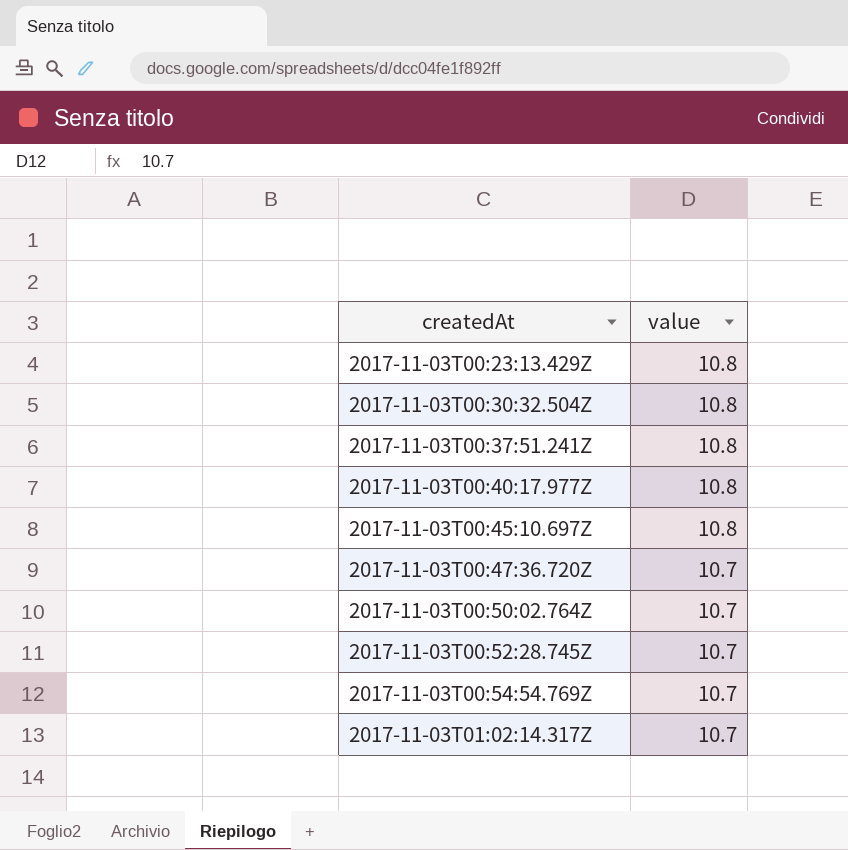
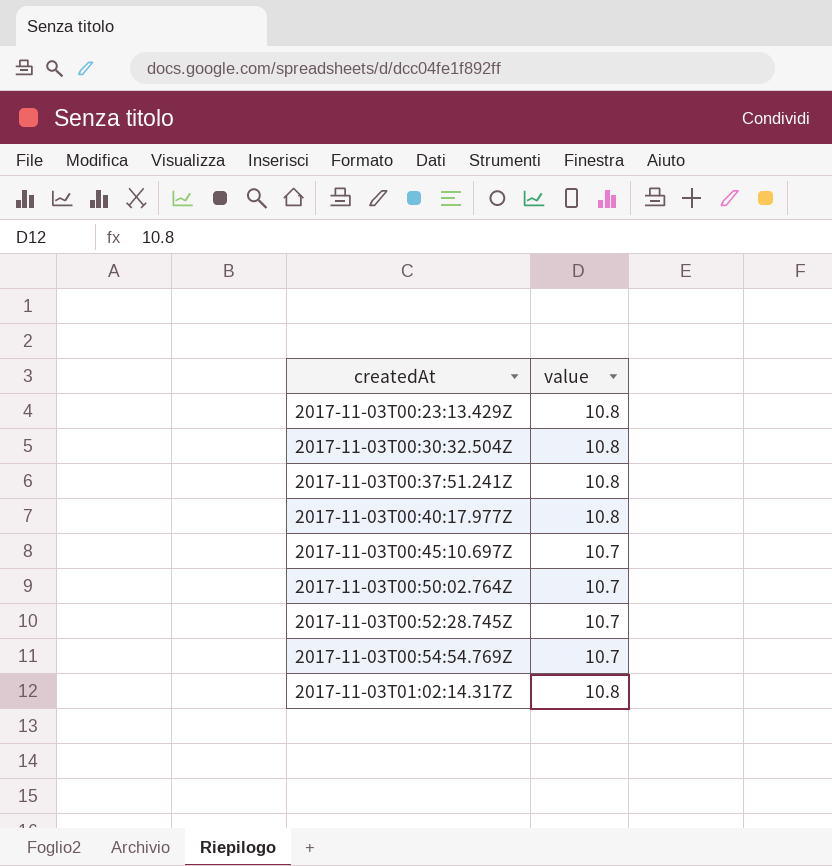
row 2017-11-03T00:47:36.720Z: 10.7 -> none
2017-11-03T00:45:10.697Z | value: 10.8 -> 10.7
2017-11-03T01:02:14.317Z | value: 10.7 -> 10.8

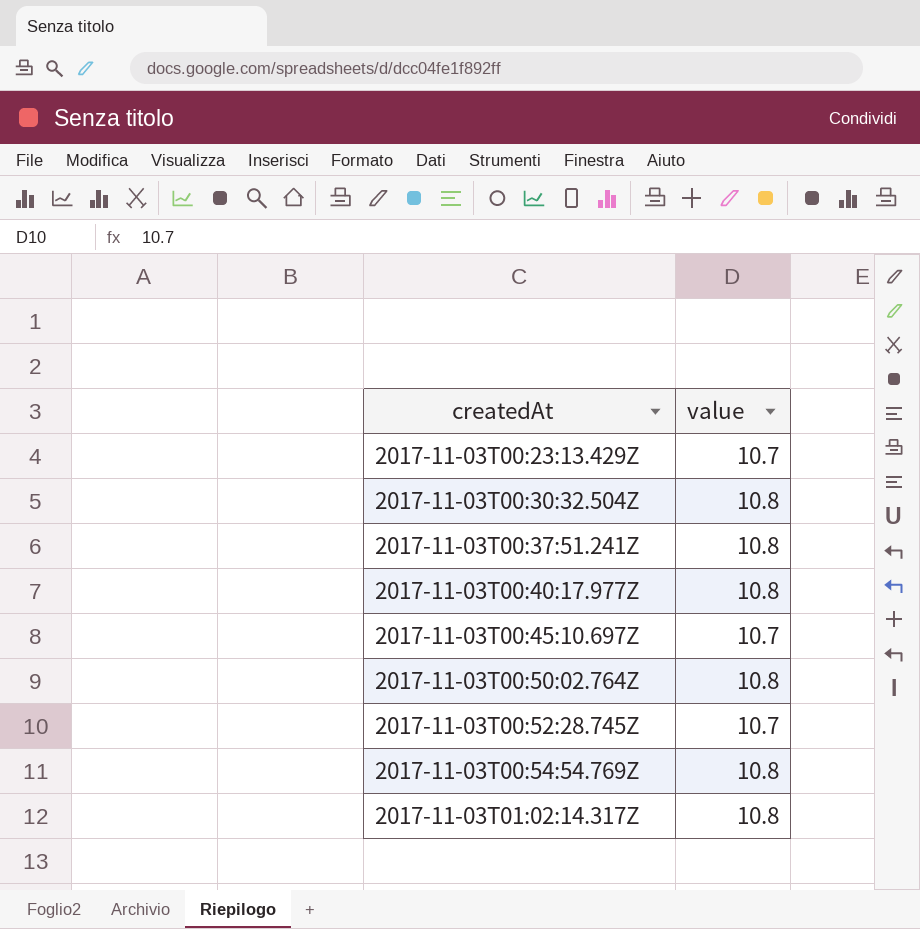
2017-11-03T00:23:13.429Z | value: 10.8 -> 10.7
2017-11-03T00:50:02.764Z | value: 10.7 -> 10.8
2017-11-03T00:54:54.769Z | value: 10.7 -> 10.8

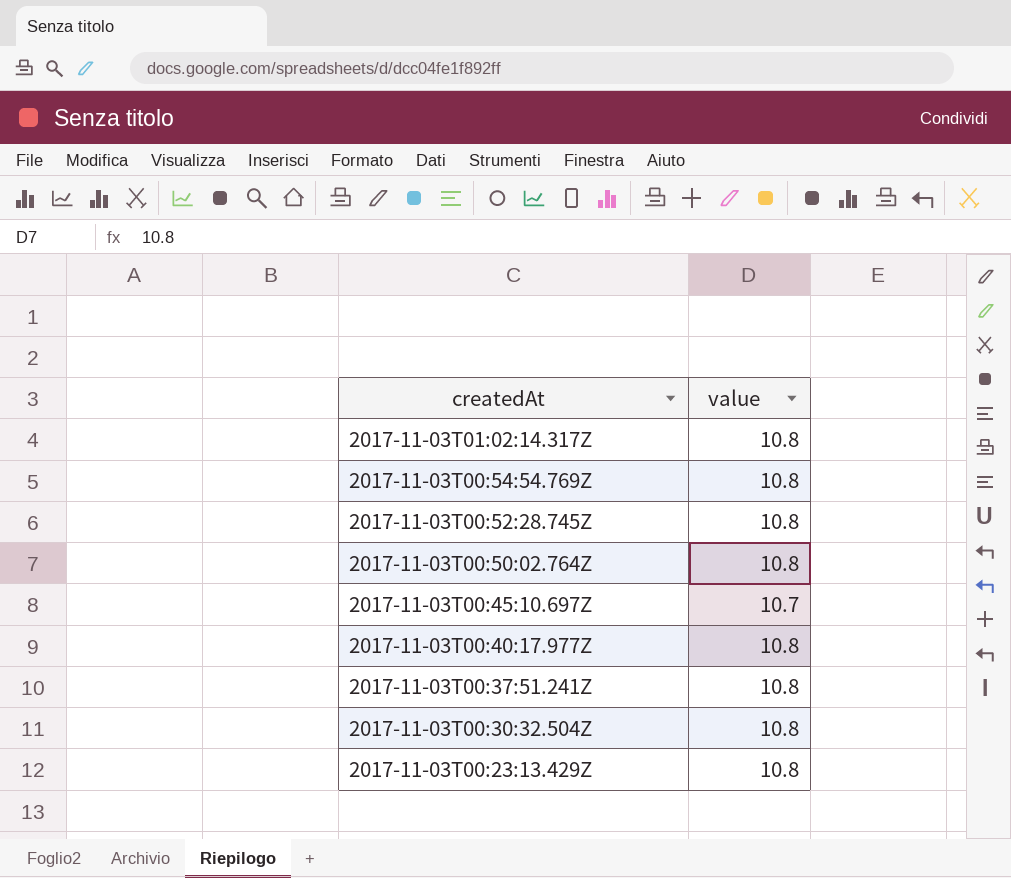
row order: createdAt ascending -> createdAt descending
2017-11-03T00:52:28.745Z | value: 10.7 -> 10.8
2017-11-03T00:23:13.429Z | value: 10.7 -> 10.8

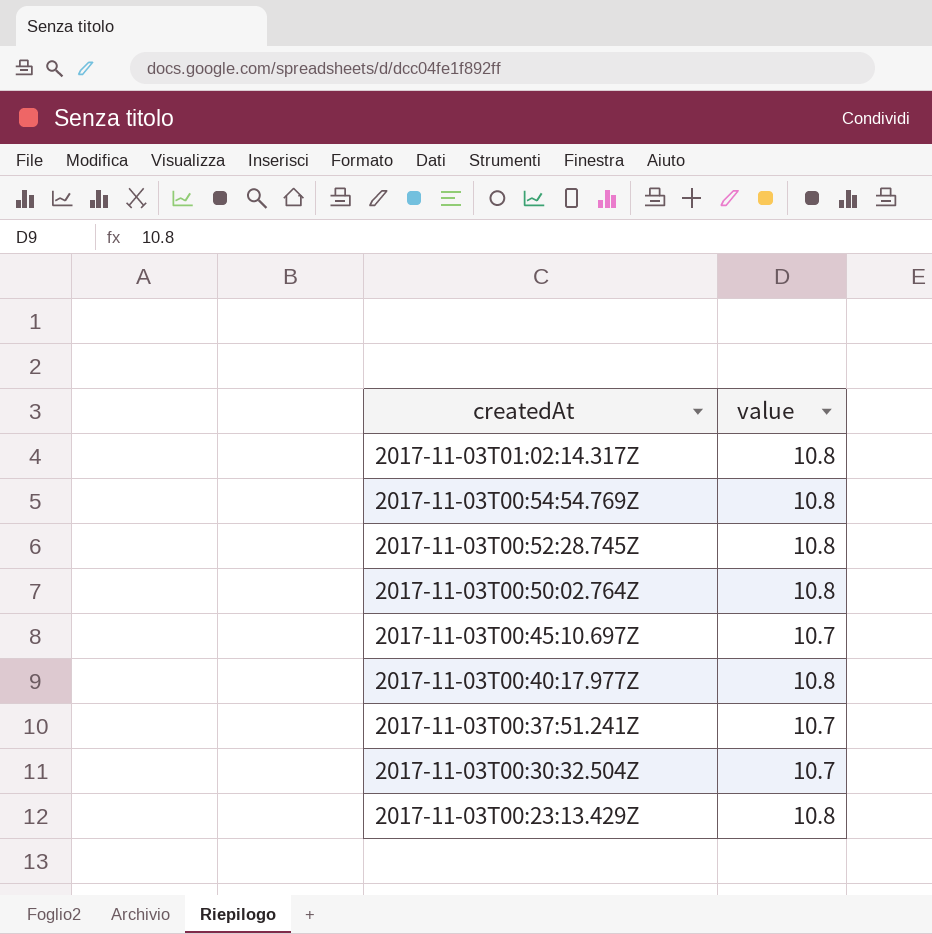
2017-11-03T00:37:51.241Z | value: 10.8 -> 10.7
2017-11-03T00:30:32.504Z | value: 10.8 -> 10.7

